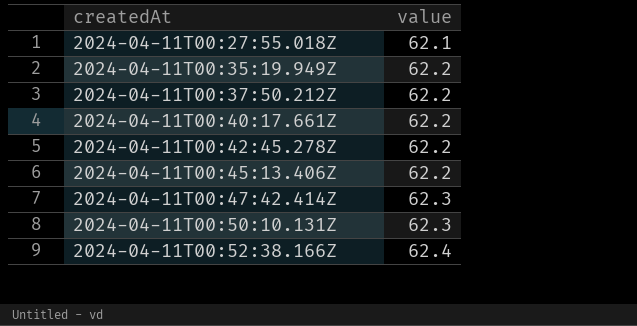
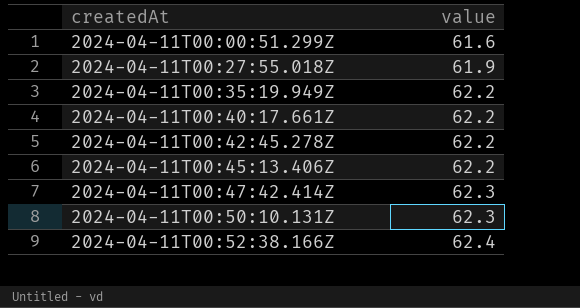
row 2024-04-11T00:37:50.212Z: 62.2 -> none
row 2024-04-11T00:00:51.299Z: none -> 61.6
2024-04-11T00:27:55.018Z | value: 62.1 -> 61.9

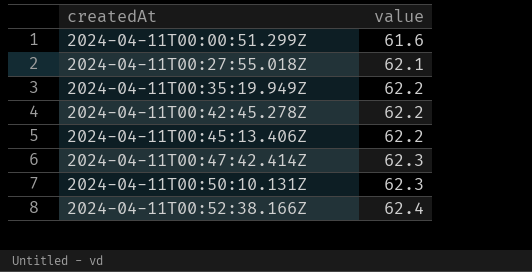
row 2024-04-11T00:40:17.661Z: 62.2 -> none
2024-04-11T00:27:55.018Z | value: 61.9 -> 62.1

